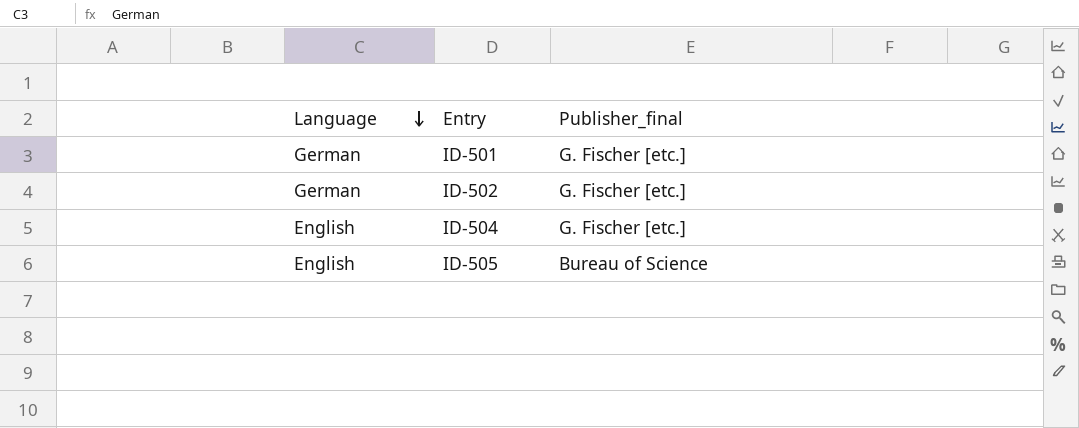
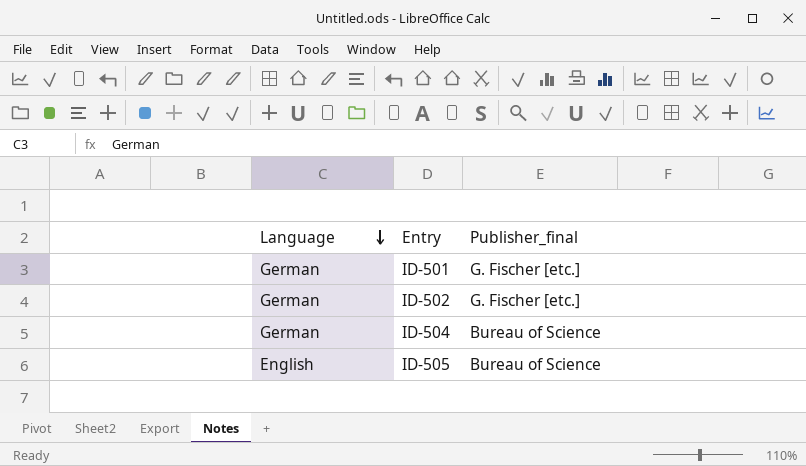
ID-504 | Language: English -> German
ID-504 | Publisher_final: G. Fischer [etc.] -> Bureau of Science

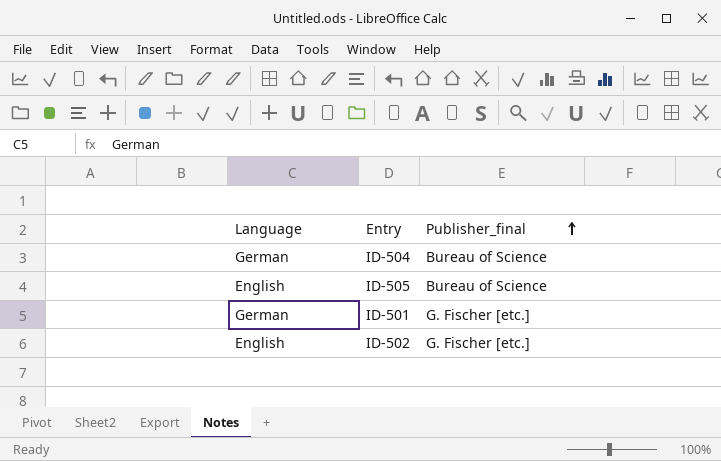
row order: Language descending -> Publisher_final ascending
ID-502 | Language: German -> English

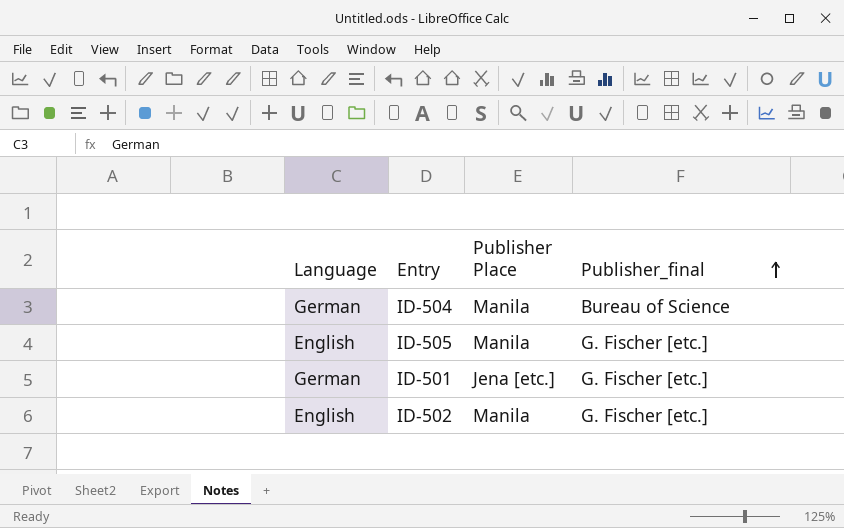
column Publisher Place | position: none -> 3
ID-505 | Publisher_final: Bureau of Science -> G. Fischer [etc.]

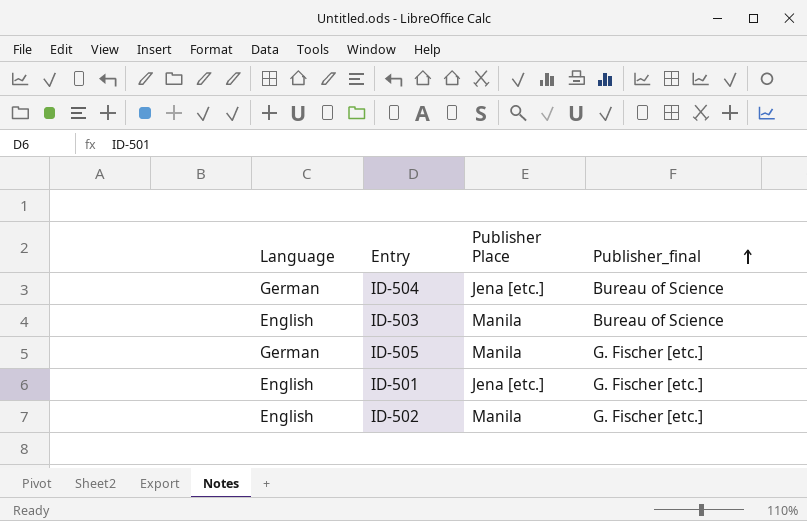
ID-504 | Publisher Place: Manila -> Jena [etc.]
row ID-503: none -> English | Manila | Bureau of Science
ID-505 | Language: English -> German
ID-501 | Language: German -> English

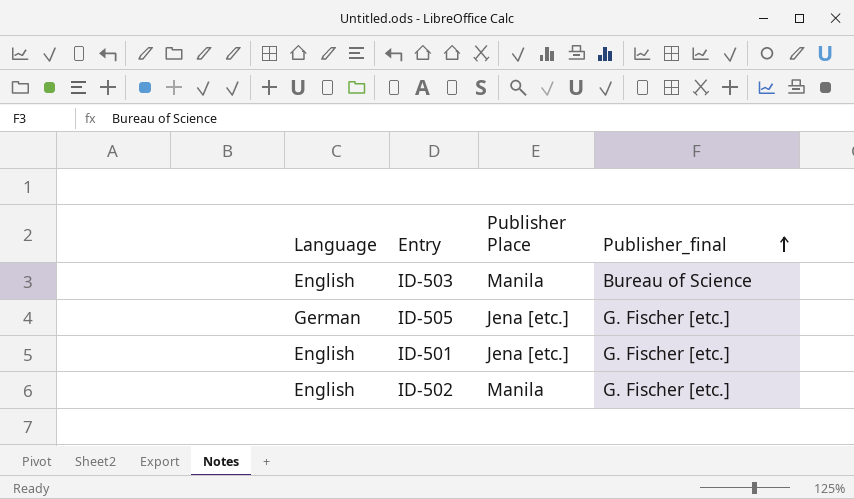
row ID-504: German | Jena [etc.] | Bureau of Science -> none
ID-505 | Publisher Place: Manila -> Jena [etc.]

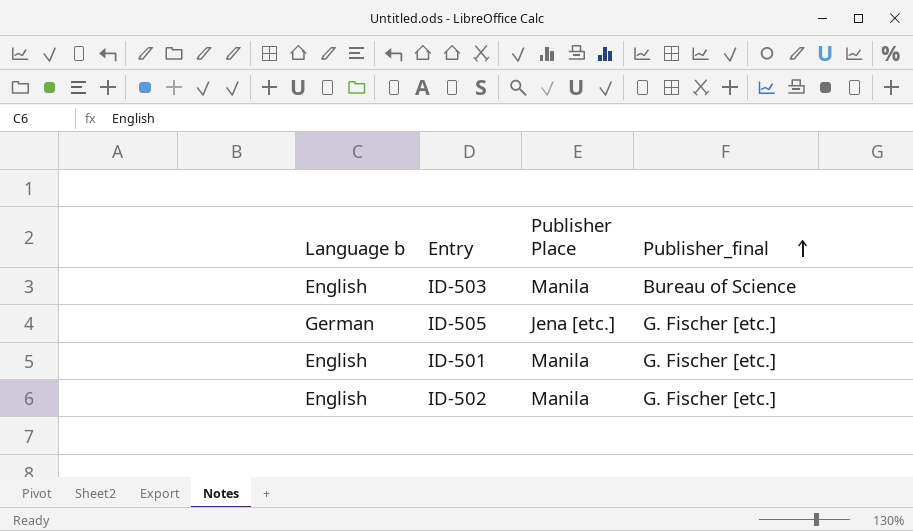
column name: Language -> Language b
ID-501 | Publisher Place: Jena [etc.] -> Manila

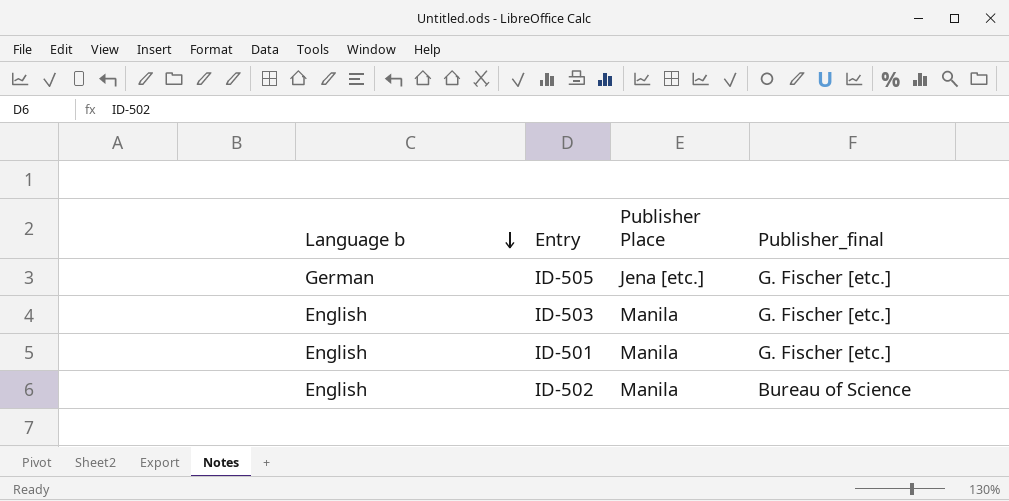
row order: Publisher_final ascending -> Language b descending
ID-503 | Publisher_final: Bureau of Science -> G. Fischer [etc.]
ID-502 | Publisher_final: G. Fischer [etc.] -> Bureau of Science

